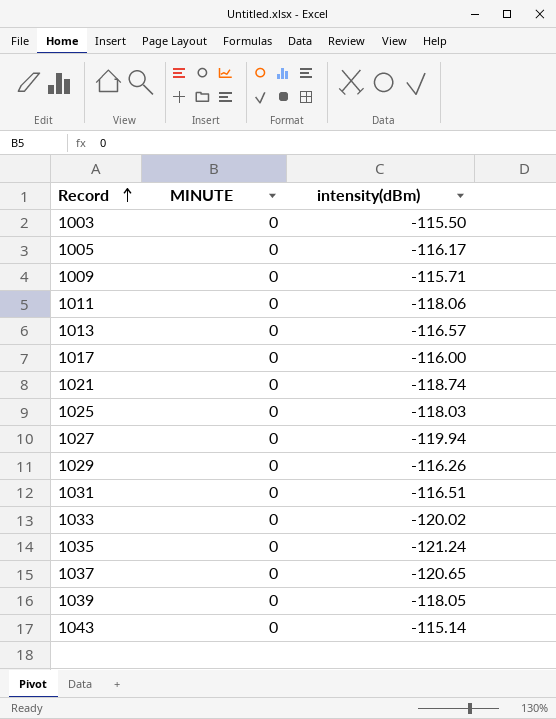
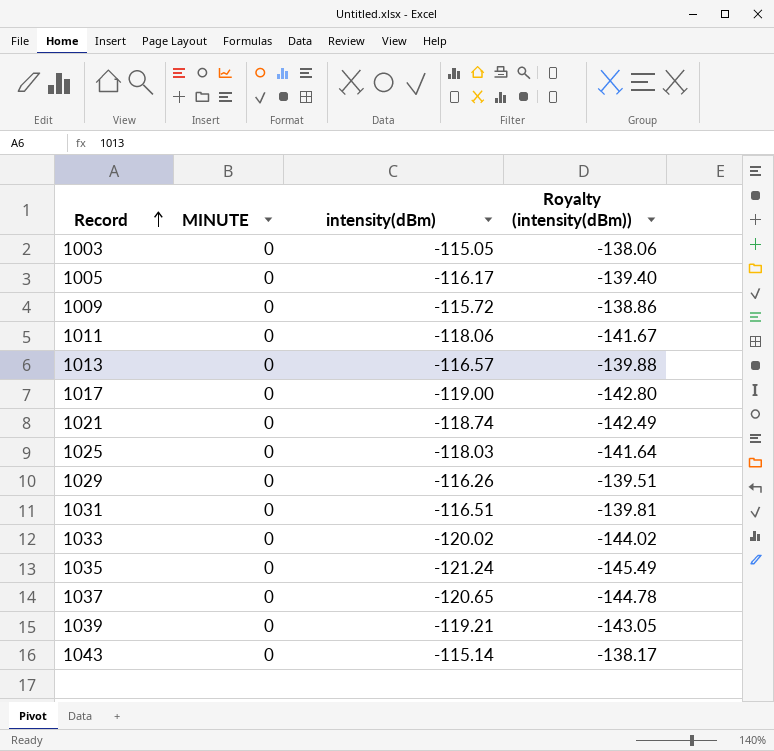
column Royalty (intensity(dBm)) | formula: none -> [intensity(dBm)] * 1.2
row 1027: 0 | -119.94 -> none
1003 | intensity(dBm): -115.50 -> -115.05
1009 | intensity(dBm): -115.71 -> -115.72
1017 | intensity(dBm): -116.00 -> -119.00
1039 | intensity(dBm): -118.05 -> -119.21

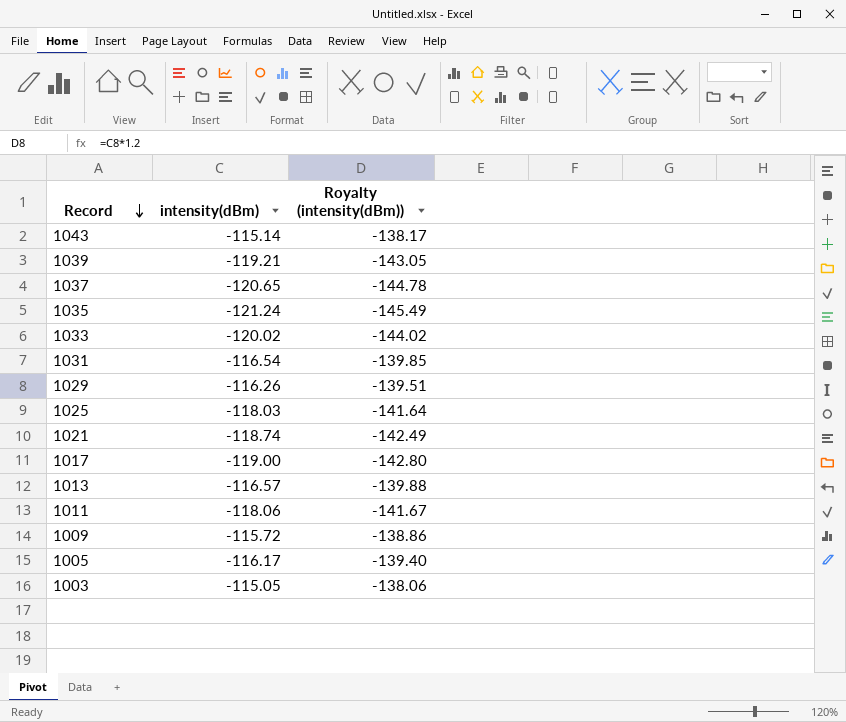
row order: Record ascending -> Record descending
column MINUTE | position: 2 -> none
1031 | intensity(dBm): -116.51 -> -116.54
1031 | Royalty (intensity(dBm)): -139.81 -> -139.85

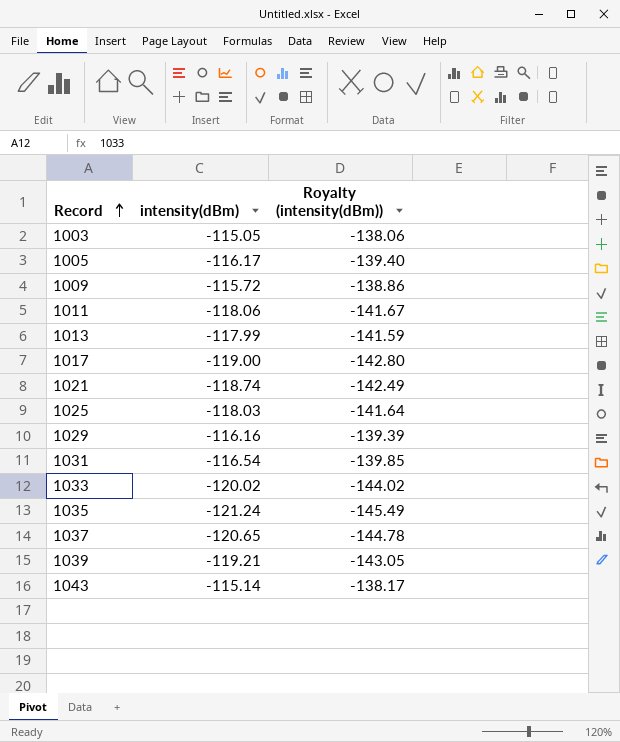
row order: Record descending -> Record ascending
1013 | intensity(dBm): -116.57 -> -117.99
1013 | Royalty (intensity(dBm)): -139.88 -> -141.59
1029 | intensity(dBm): -116.26 -> -116.16
1029 | Royalty (intensity(dBm)): -139.51 -> -139.39

